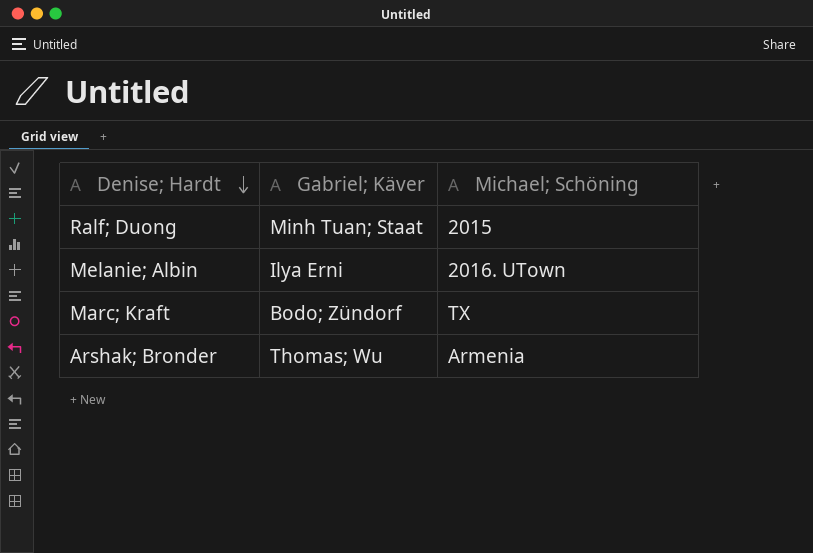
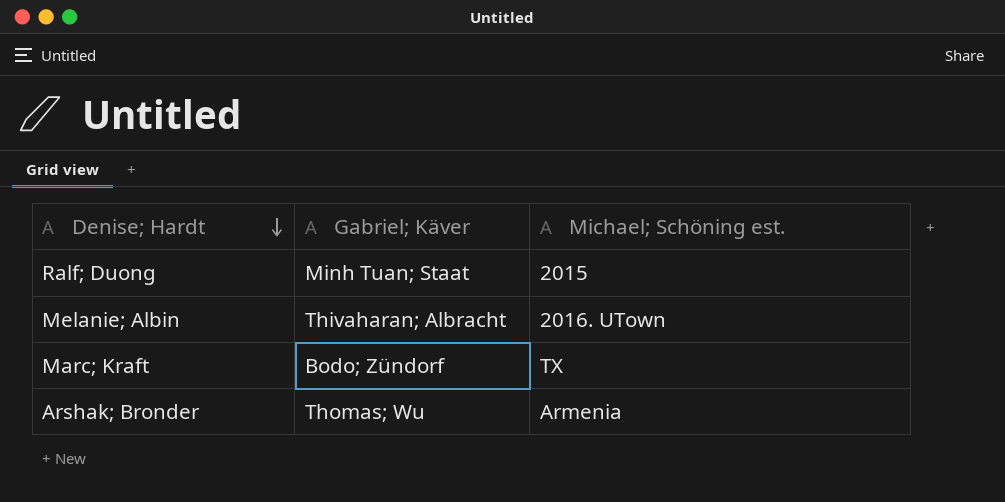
column name: Michael; Schöning -> Michael; Schöning est.
Melanie; Albin | Gabriel; Käver: Ilya Erni -> Thivaharan; Albracht

